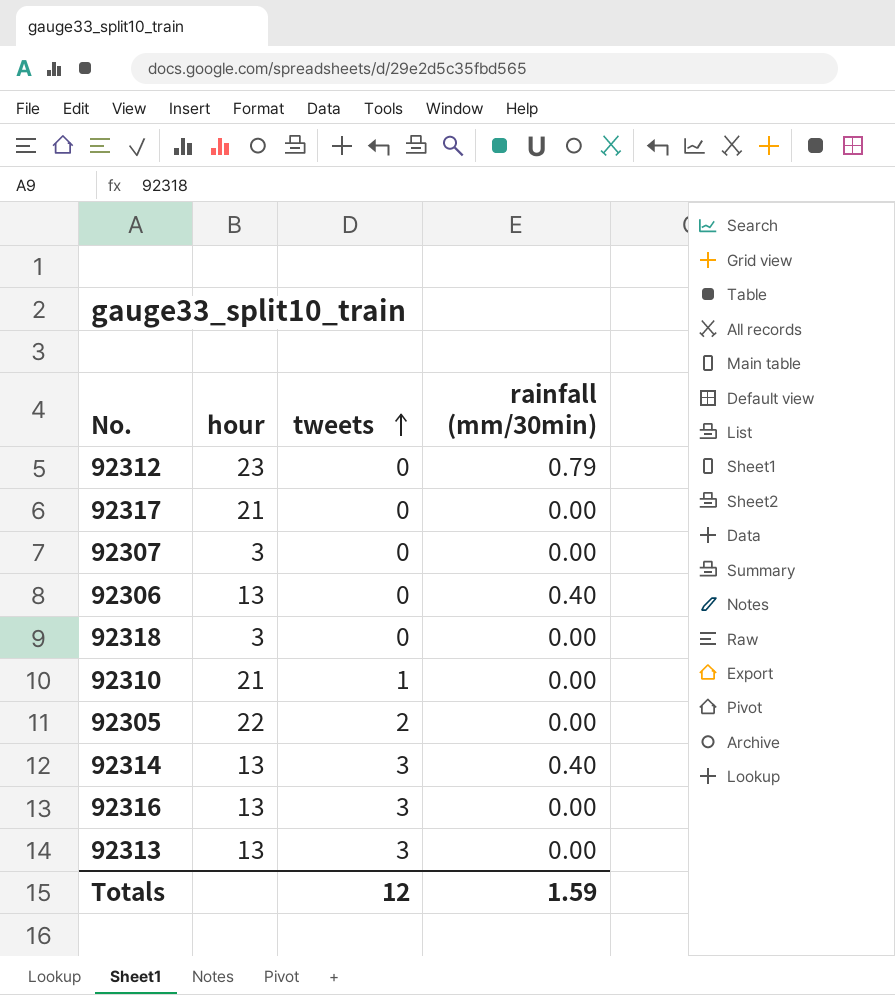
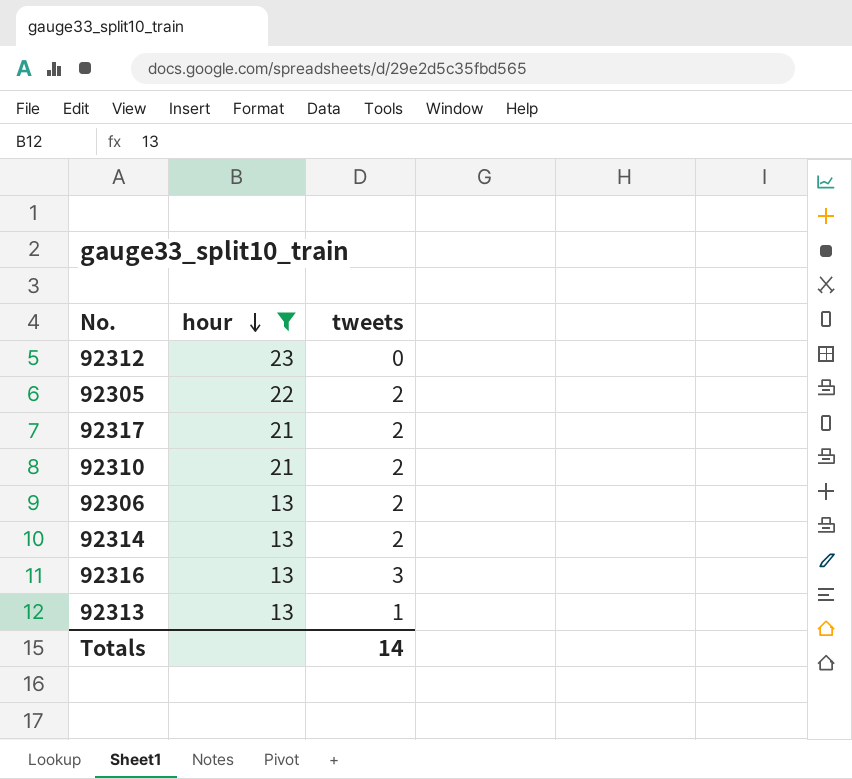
filter: none -> hour != 3
row order: tweets ascending -> hour descending
column rainfall (mm/30min) | position: 4 -> none
92317 | tweets: 0 -> 2
92310 | tweets: 1 -> 2
92306 | tweets: 0 -> 2
92314 | tweets: 3 -> 2
92313 | tweets: 3 -> 1
Totals | tweets: 12 -> 14

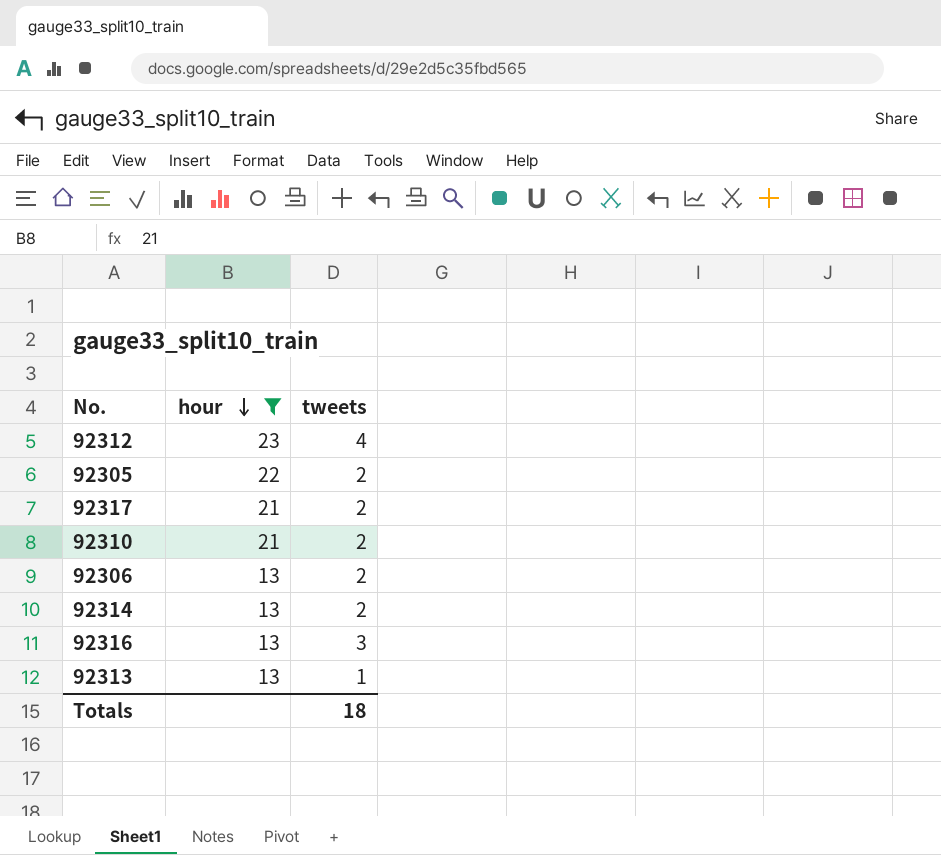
92312 | tweets: 0 -> 4
Totals | tweets: 14 -> 18

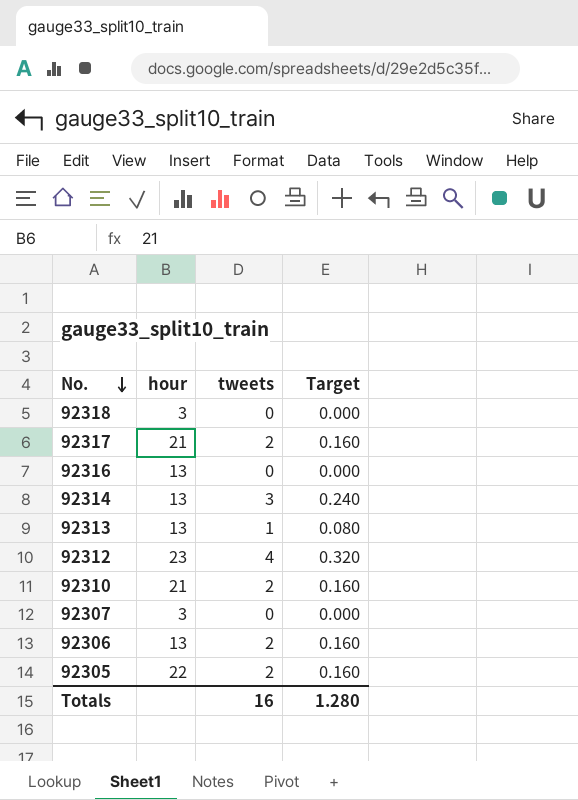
filter: hour != 3 -> none
row order: hour descending -> No. descending
column Target | formula: none -> [tweets] * 0.08
92316 | tweets: 3 -> 0
92314 | tweets: 2 -> 3
Totals | tweets: 18 -> 16

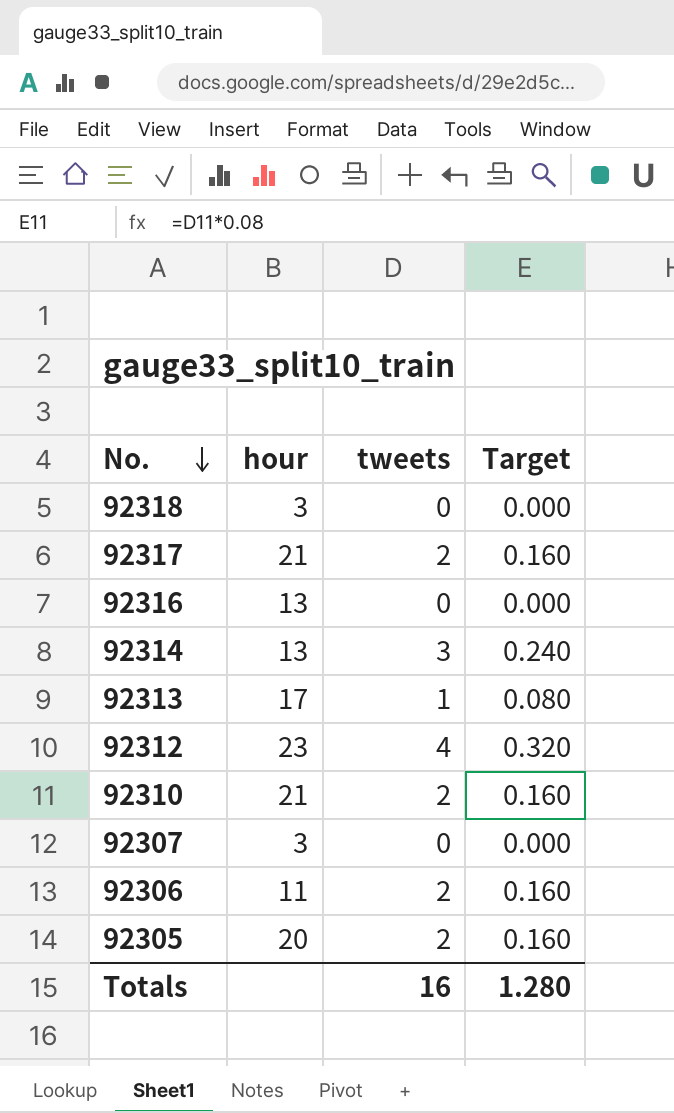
92313 | hour: 13 -> 17
92306 | hour: 13 -> 11
92305 | hour: 22 -> 20

